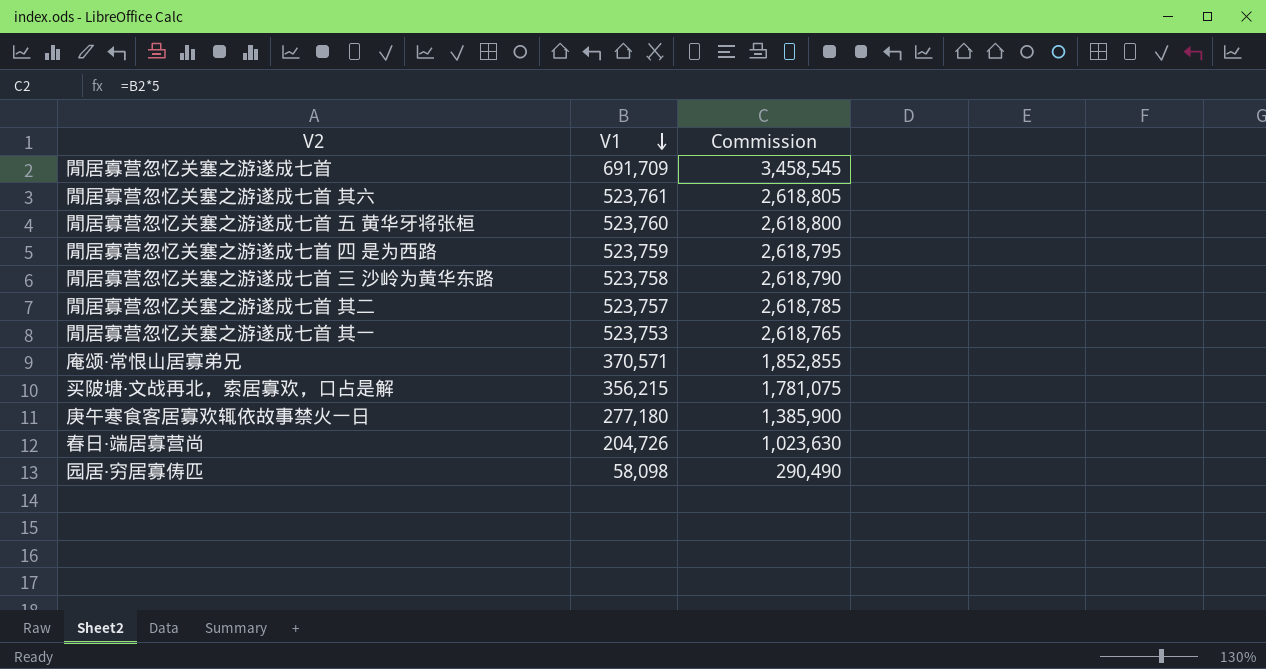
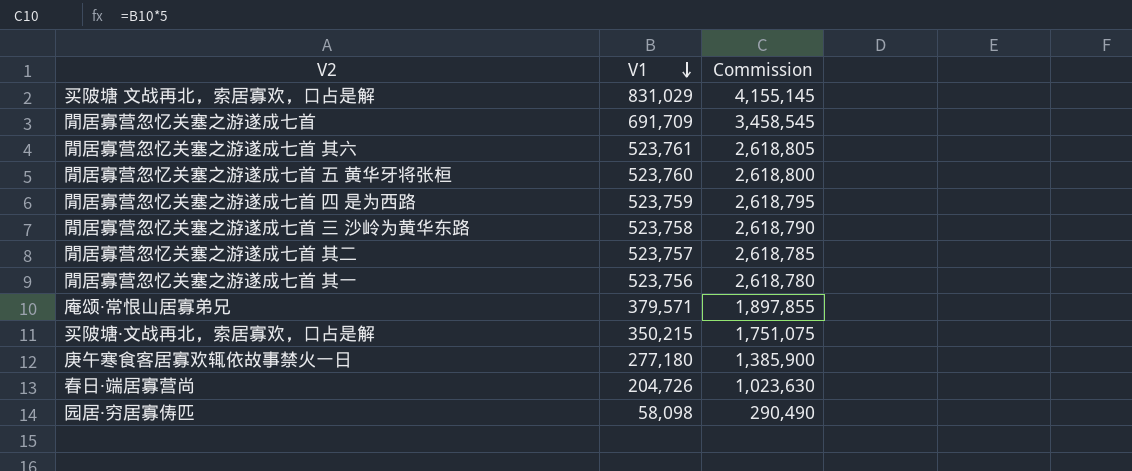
row 买陂塘 文战再北，索居寡欢，口占是解: none -> 831,029 | 4,155,145
閒居寡营忽忆关塞之游遂成七首 其一 | V1: 523,753 -> 523,756
閒居寡营忽忆关塞之游遂成七首 其一 | Commission: 2,618,765 -> 2,618,780
庵颂·常恨山居寡弟兄 | V1: 370,571 -> 379,571
庵颂·常恨山居寡弟兄 | Commission: 1,852,855 -> 1,897,855
买陂塘·文战再北，索居寡欢，口占是解 | V1: 356,215 -> 350,215
买陂塘·文战再北，索居寡欢，口占是解 | Commission: 1,781,075 -> 1,751,075

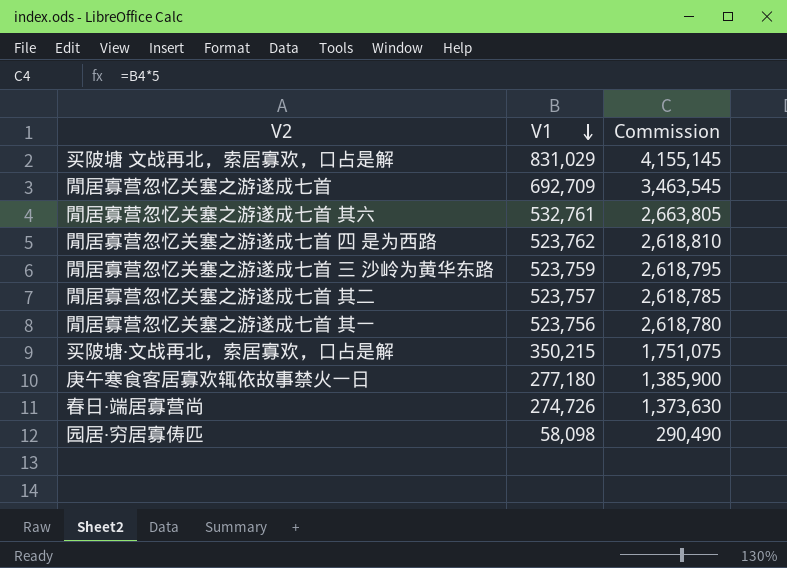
row 閒居寡营忽忆关塞之游遂成七首 五 黄华牙将张桓: 523,760 | 2,618,800 -> none
row 庵颂·常恨山居寡弟兄: 379,571 | 1,897,855 -> none
閒居寡营忽忆关塞之游遂成七首 | V1: 691,709 -> 692,709
閒居寡营忽忆关塞之游遂成七首 | Commission: 3,458,545 -> 3,463,545
閒居寡营忽忆关塞之游遂成七首 其六 | V1: 523,761 -> 532,761
閒居寡营忽忆关塞之游遂成七首 其六 | Commission: 2,618,805 -> 2,663,805
閒居寡营忽忆关塞之游遂成七首 四 是为西路 | V1: 523,759 -> 523,762
閒居寡营忽忆关塞之游遂成七首 四 是为西路 | Commission: 2,618,795 -> 2,618,810
閒居寡营忽忆关塞之游遂成七首 三 沙岭为黄华东路 | V1: 523,758 -> 523,759
閒居寡营忽忆关塞之游遂成七首 三 沙岭为黄华东路 | Commission: 2,618,790 -> 2,618,795
春日·端居寡营尚 | V1: 204,726 -> 274,726
春日·端居寡营尚 | Commission: 1,023,630 -> 1,373,630

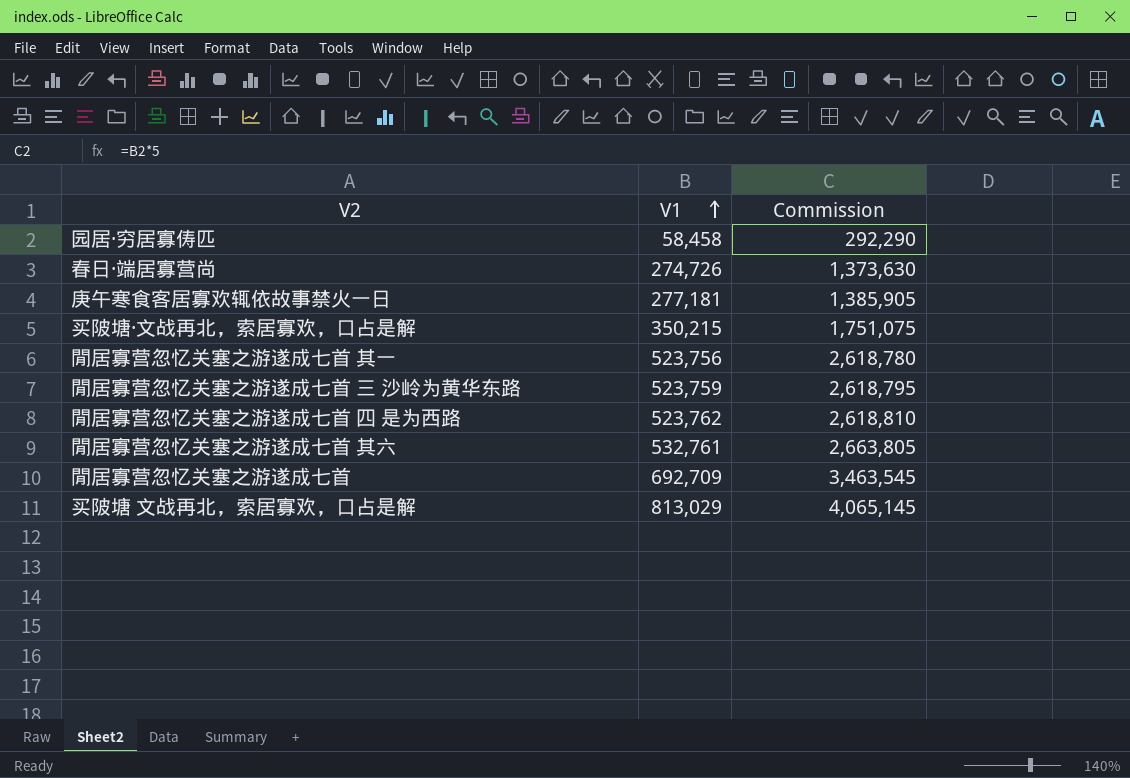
row order: V1 descending -> V1 ascending
row 閒居寡营忽忆关塞之游遂成七首 其二: 523,757 | 2,618,785 -> none
园居·穷居寡俦匹 | V1: 58,098 -> 58,458
园居·穷居寡俦匹 | Commission: 290,490 -> 292,290
庚午寒食客居寡欢辄依故事禁火一日 | V1: 277,180 -> 277,181
庚午寒食客居寡欢辄依故事禁火一日 | Commission: 1,385,900 -> 1,385,905
买陂塘 文战再北，索居寡欢，口占是解 | V1: 831,029 -> 813,029
买陂塘 文战再北，索居寡欢，口占是解 | Commission: 4,155,145 -> 4,065,145

